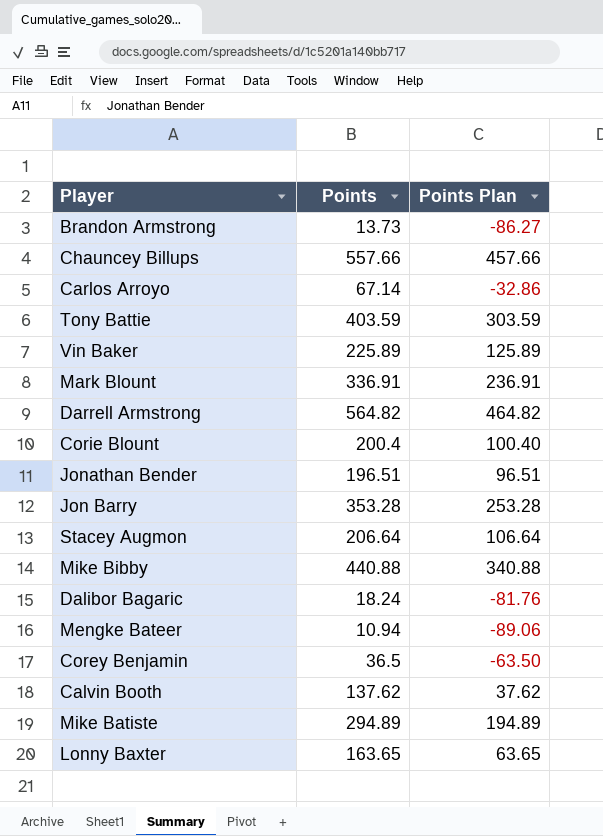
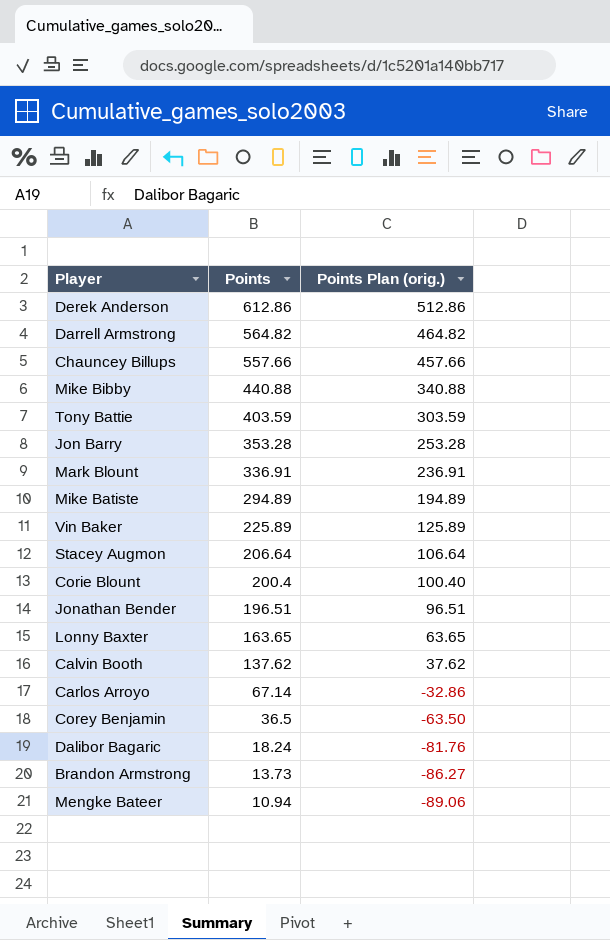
row order: none -> Points descending
column name: Points Plan -> Points Plan (orig.)
row Derek Anderson: none -> 612.86 | 512.86

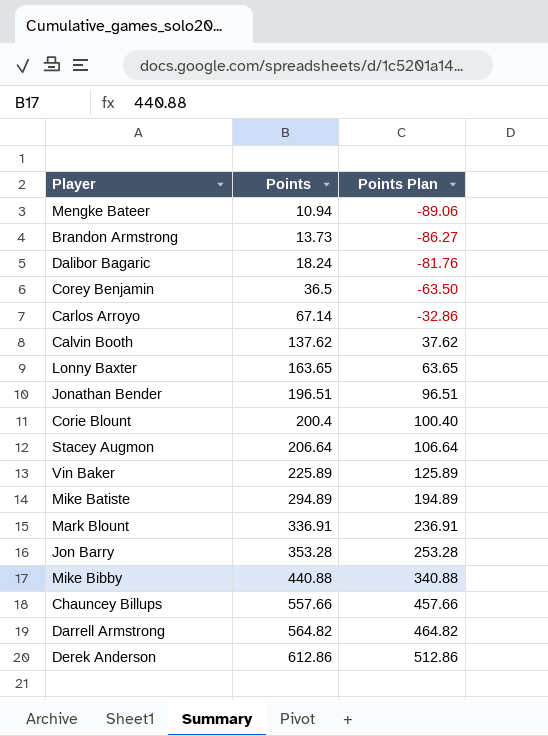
row order: Points descending -> Points ascending
column name: Points Plan (orig.) -> Points Plan
row Tony Battie: 403.59 | 303.59 -> none

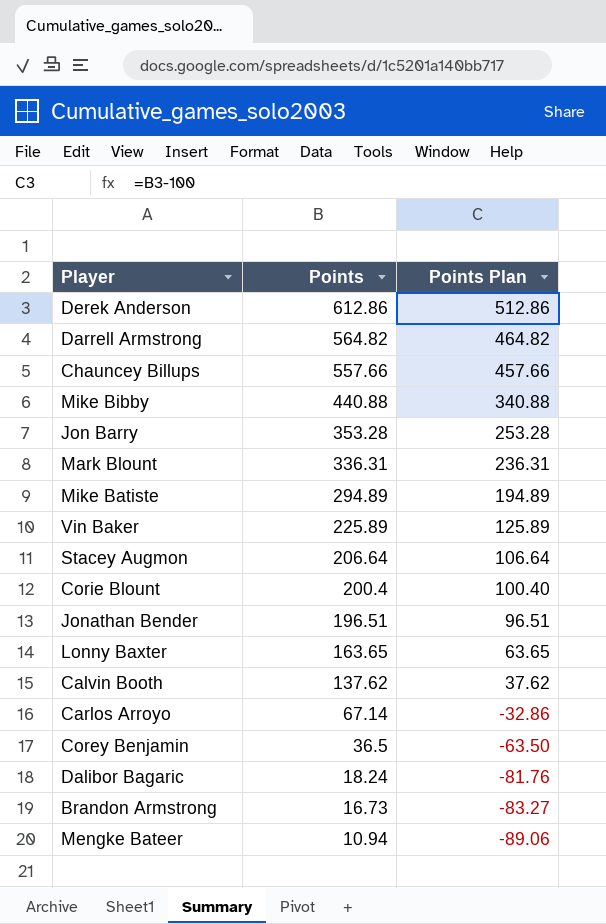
row order: Points ascending -> Points descending
Mark Blount | Points: 336.91 -> 336.31
Mark Blount | Points Plan: 236.91 -> 236.31
Brandon Armstrong | Points: 13.73 -> 16.73
Brandon Armstrong | Points Plan: -86.27 -> -83.27

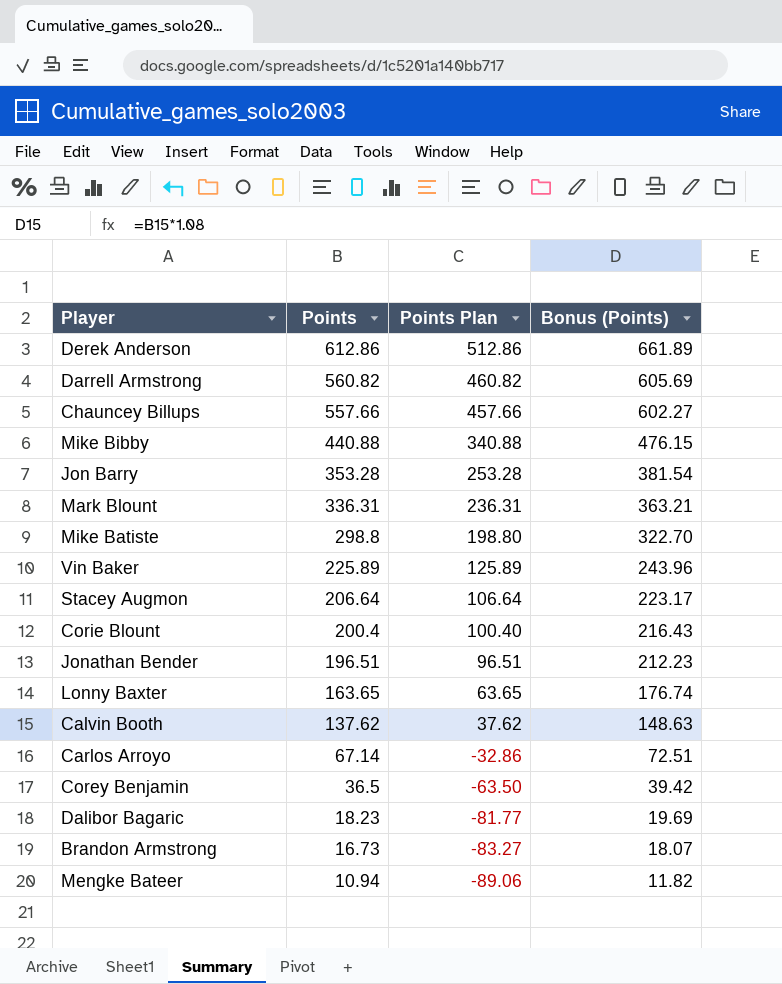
column Bonus (Points) | formula: none -> [Points] * 1.08
Darrell Armstrong | Points: 564.82 -> 560.82
Darrell Armstrong | Points Plan: 464.82 -> 460.82
Mike Batiste | Points: 294.89 -> 298.8
Mike Batiste | Points Plan: 194.89 -> 198.80
Dalibor Bagaric | Points: 18.24 -> 18.23
Dalibor Bagaric | Points Plan: -81.76 -> -81.77

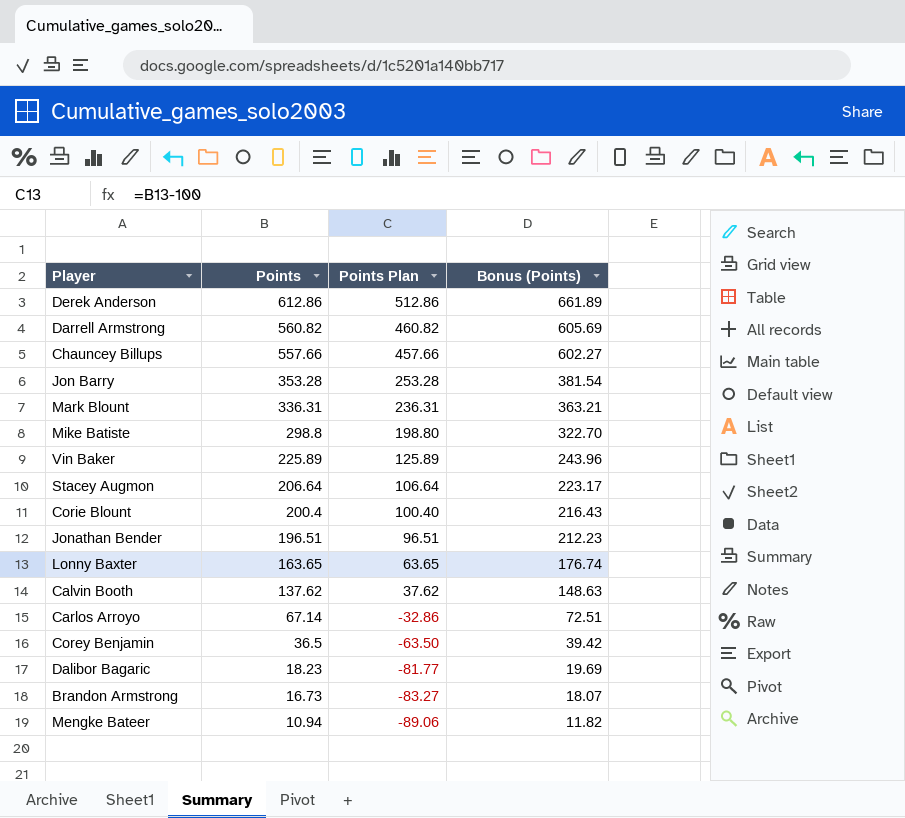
row Mike Bibby: 440.88 | 340.88 | 476.15 -> none

